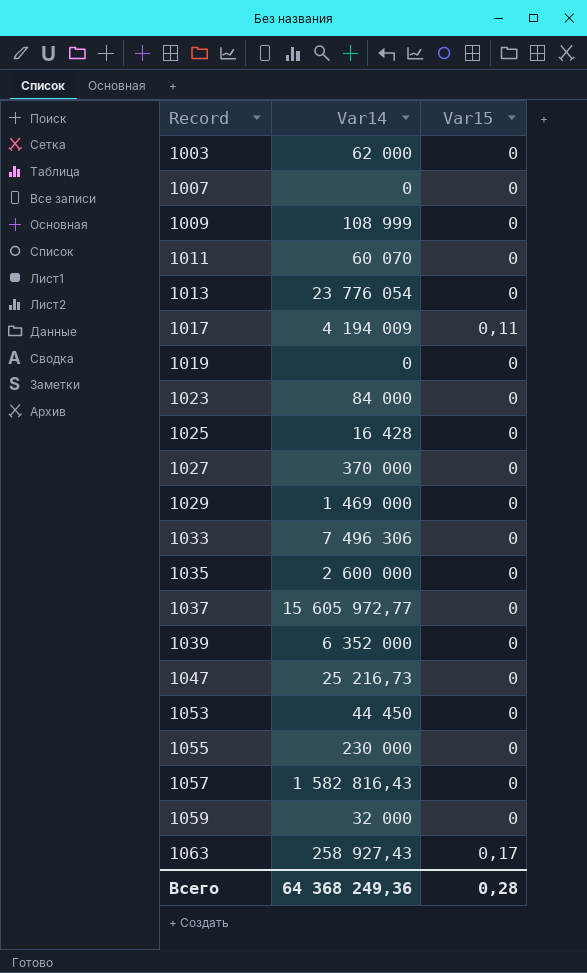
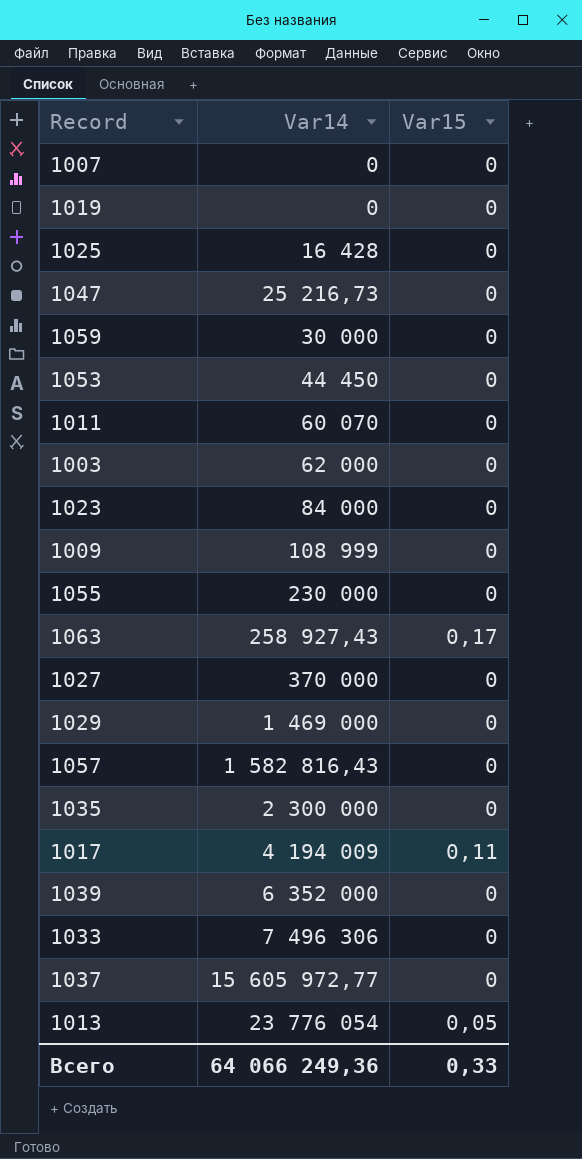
row order: Record ascending -> Var14 ascending
1059 | Var14: 32 000 -> 30 000
1035 | Var14: 2 600 000 -> 2 300 000
1013 | Var15: 0 -> 0,05
Всего | Var14: 64 368 249,36 -> 64 066 249,36
Всего | Var15: 0,28 -> 0,33

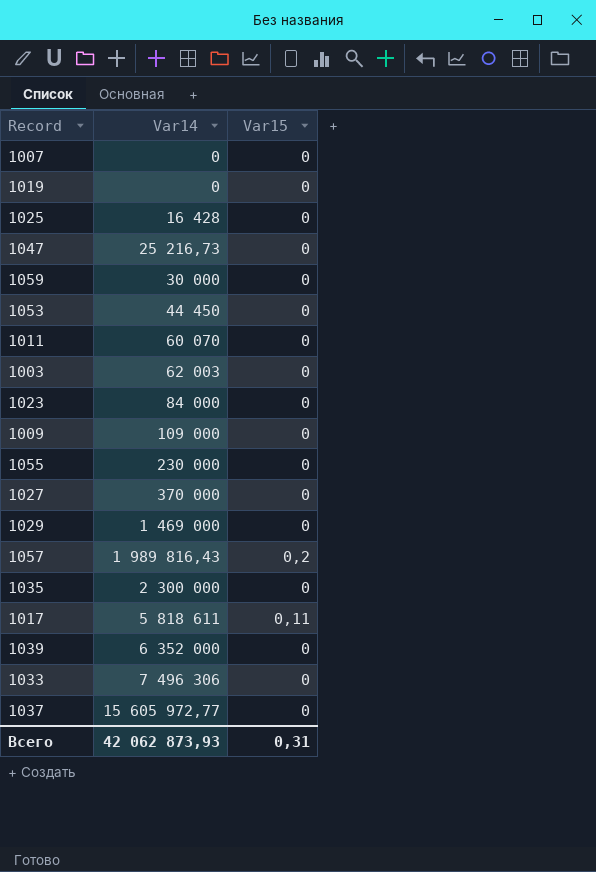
row 1063: 258 927,43 | 0,17 -> none
row 1013: 23 776 054 | 0,05 -> none
1003 | Var14: 62 000 -> 62 003
1009 | Var14: 108 999 -> 109 000
1057 | Var14: 1 582 816,43 -> 1 989 816,43
1057 | Var15: 0 -> 0,2
1017 | Var14: 4 194 009 -> 5 818 611
Всего | Var14: 64 066 249,36 -> 42 062 873,93
Всего | Var15: 0,33 -> 0,31

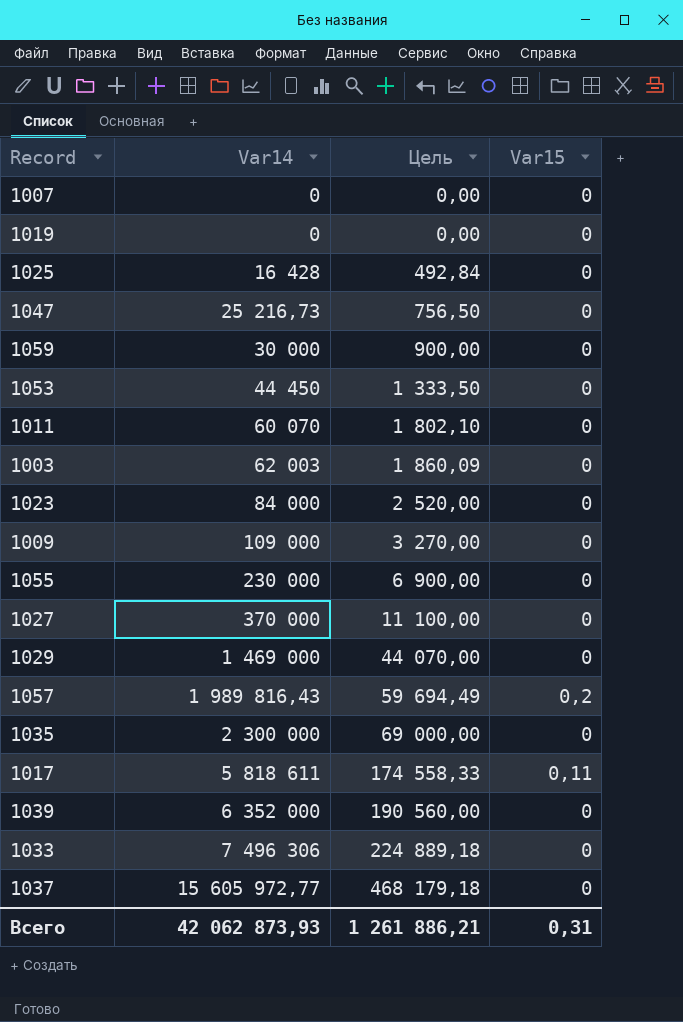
column Цель | formula: none -> [Var14] * 0,03

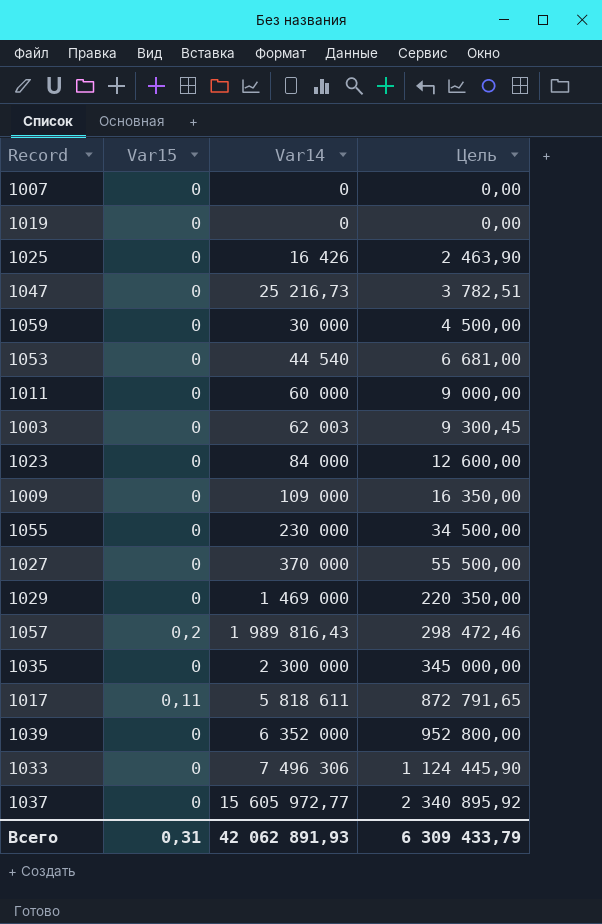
column Var15 | position: 4 -> 2
column Цель | formula: [Var14] * 0,03 -> [Var14] * 0,15
1025 | Var14: 16 428 -> 16 426
1053 | Var14: 44 450 -> 44 540
1011 | Var14: 60 070 -> 60 000
Всего | Var14: 42 062 873,93 -> 42 062 891,93
Всего | Цель: 1 261 886,21 -> 6 309 433,79

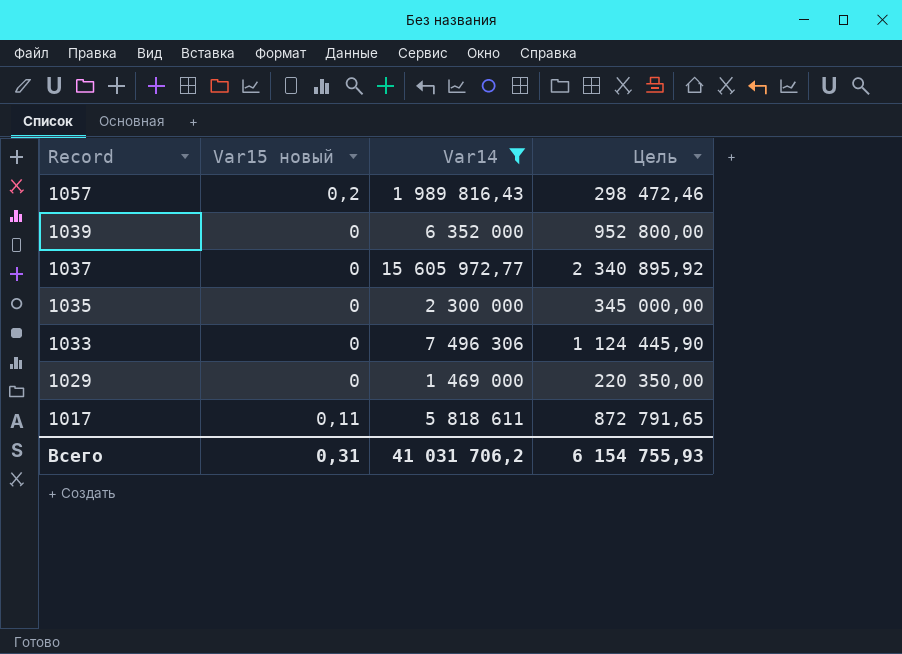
filter: none -> Var14 >= 1 469 000
row order: Var14 ascending -> Record descending
column name: Var15 -> Var15 новый
Всего | Var14: 42 062 891,93 -> 41 031 706,2
Всего | Цель: 6 309 433,79 -> 6 154 755,93

